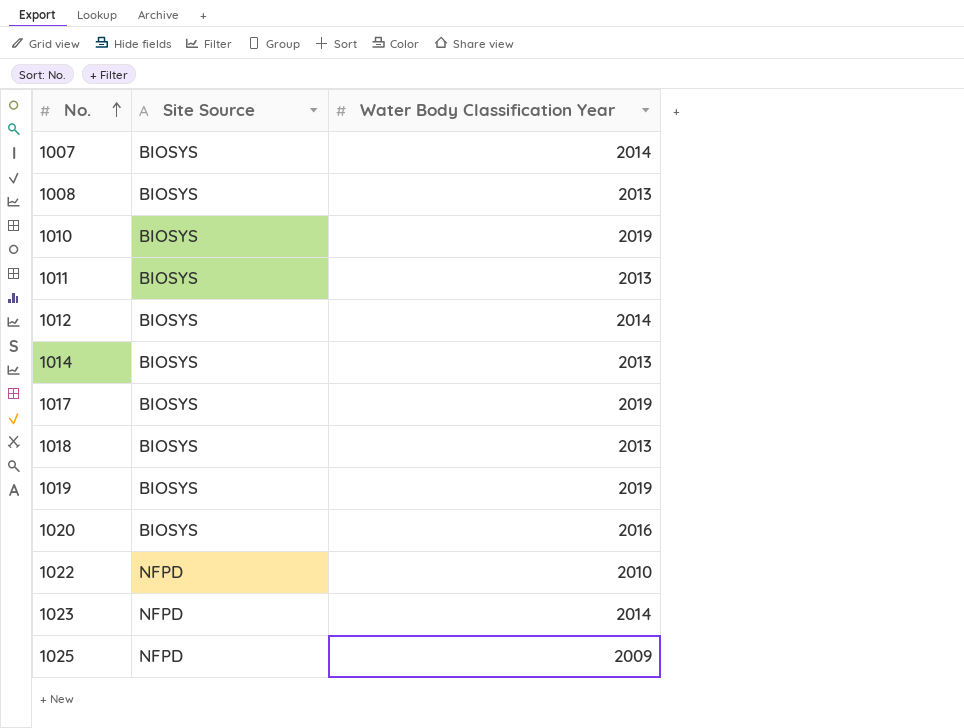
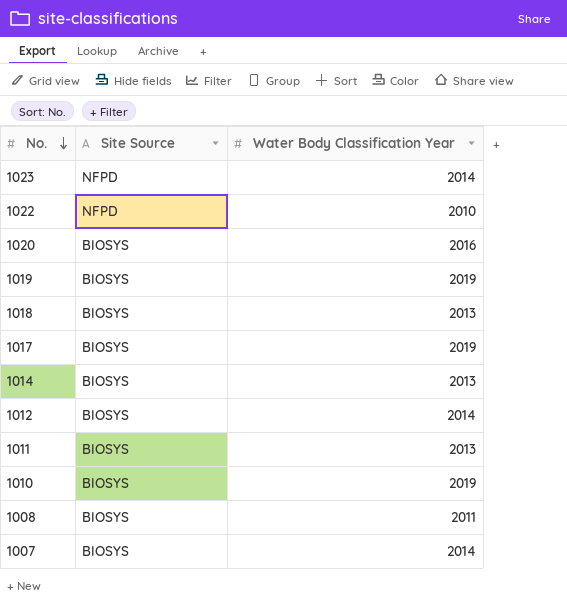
row order: No. ascending -> No. descending
row 1025: NFPD | 2009 -> none
1008 | Water Body Classification Year: 2013 -> 2011

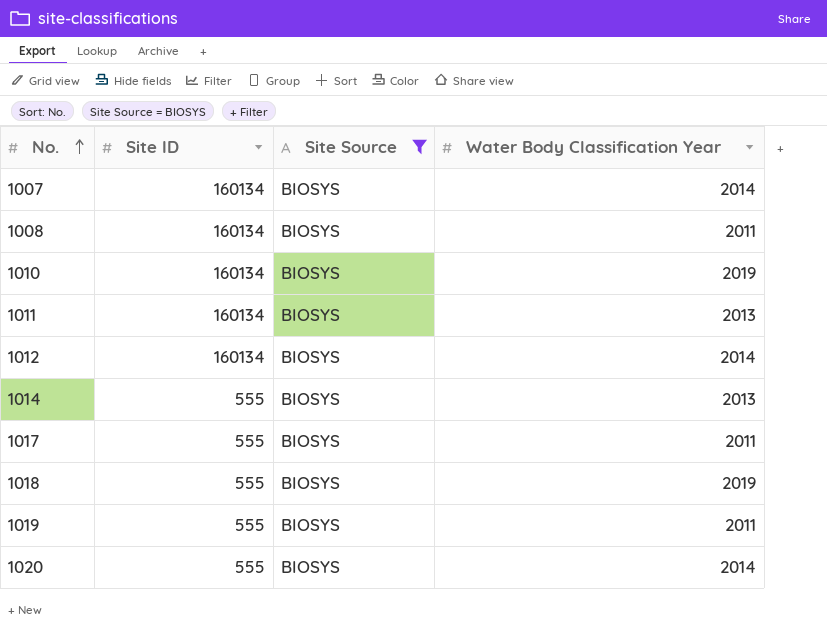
filter: none -> Site Source = BIOSYS
row order: No. descending -> No. ascending
column Site ID | position: none -> 2
1017 | Water Body Classification Year: 2019 -> 2011
1018 | Water Body Classification Year: 2013 -> 2019
1019 | Water Body Classification Year: 2019 -> 2011
1020 | Water Body Classification Year: 2016 -> 2014

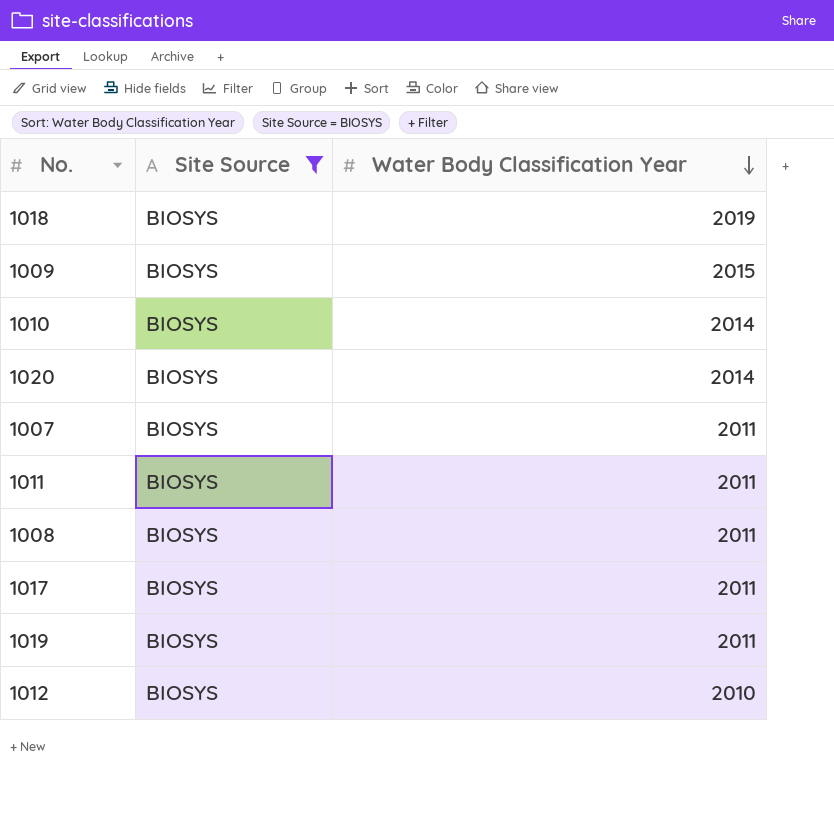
row order: No. ascending -> Water Body Classification Year descending
column Site ID | position: 2 -> none
row 1014: 555 | BIOSYS | 2013 -> none
row 1009: none -> BIOSYS | 2015
1010 | Water Body Classification Year: 2019 -> 2014
1007 | Water Body Classification Year: 2014 -> 2011
1011 | Water Body Classification Year: 2013 -> 2011
1012 | Water Body Classification Year: 2014 -> 2010

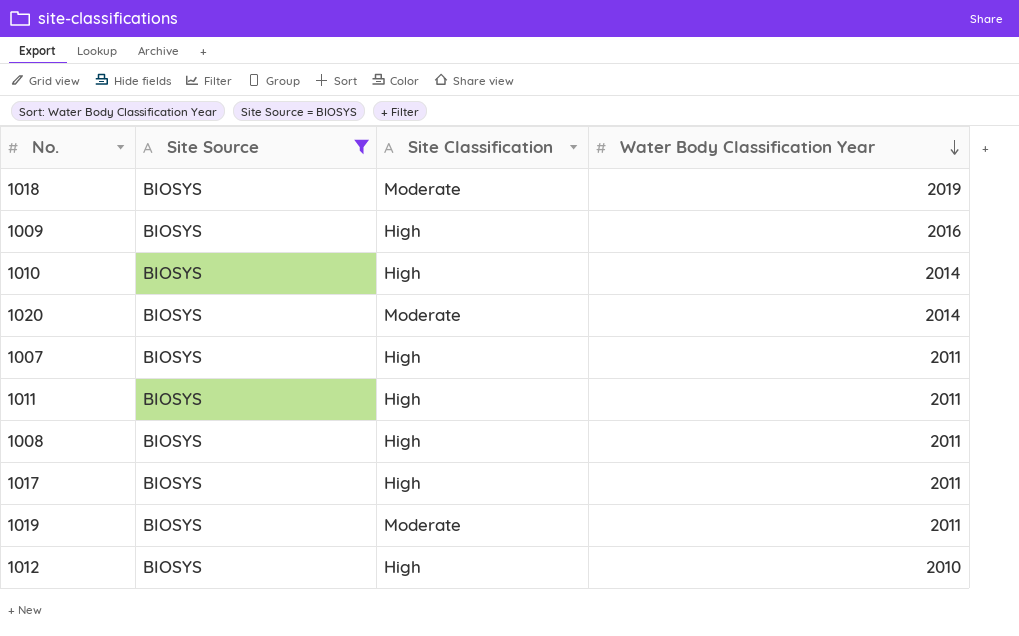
column Site Classification | position: none -> 3
1009 | Water Body Classification Year: 2015 -> 2016

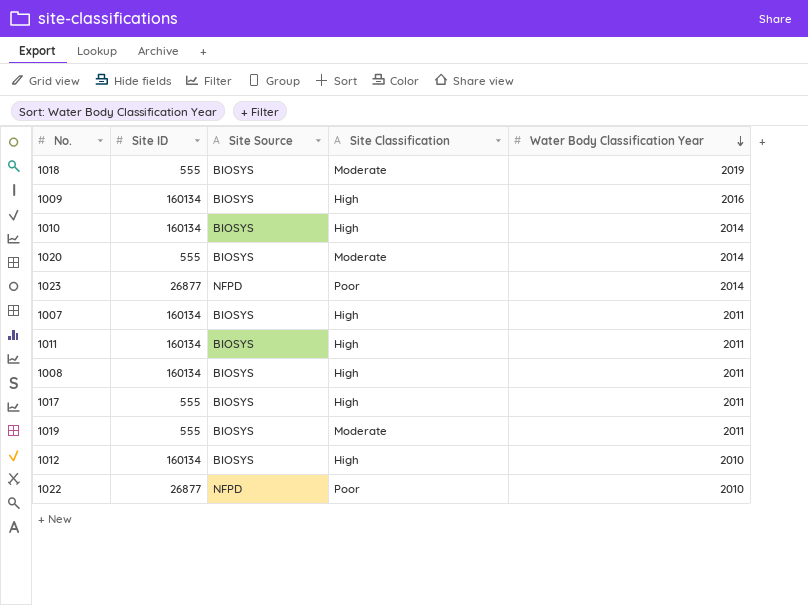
filter: Site Source = BIOSYS -> none
column Site ID | position: none -> 2

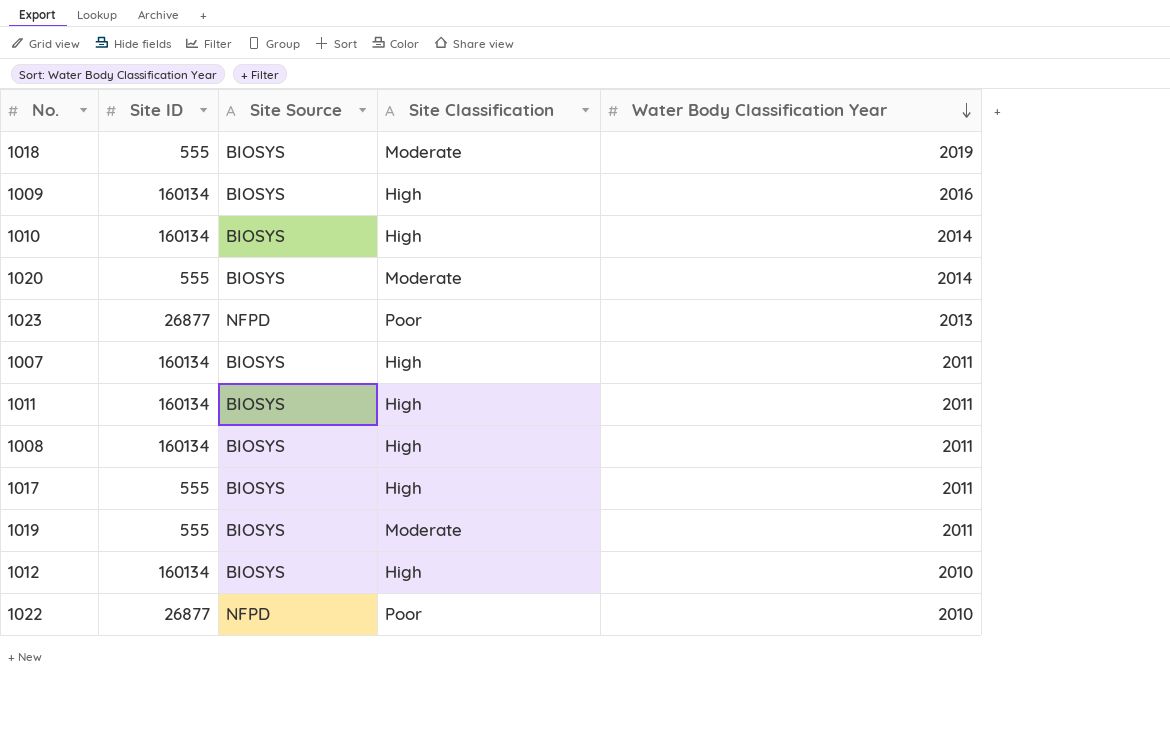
1023 | Water Body Classification Year: 2014 -> 2013

